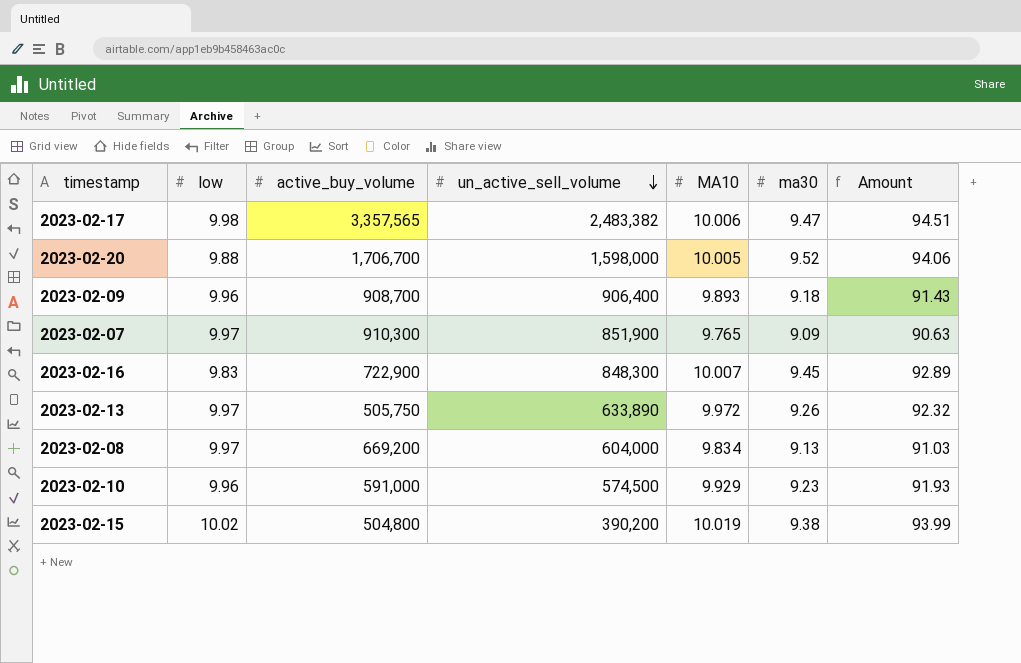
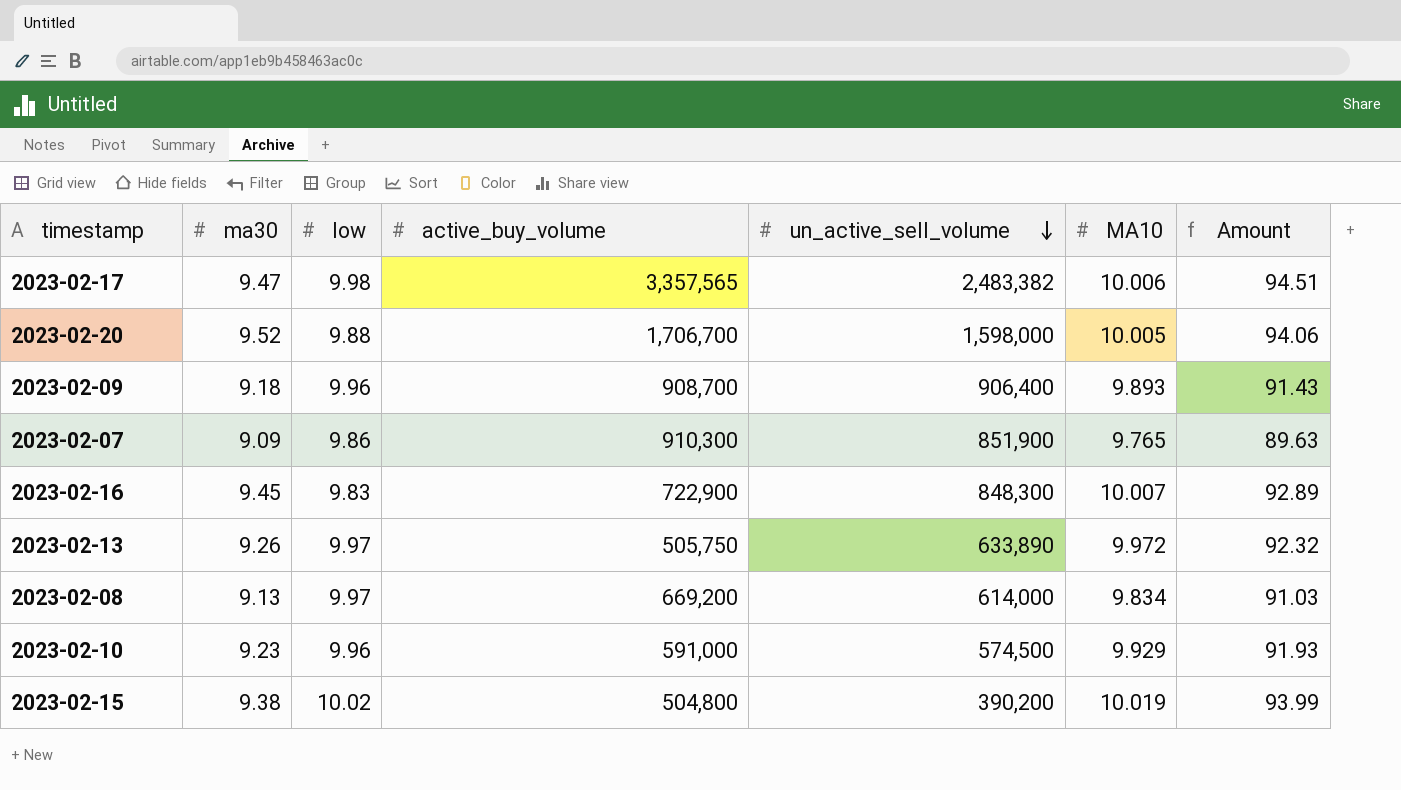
column ma30 | position: 6 -> 2
2023-02-07 | low: 9.97 -> 9.86
2023-02-07 | Amount: 90.63 -> 89.63
2023-02-08 | un_active_sell_volume: 604,000 -> 614,000

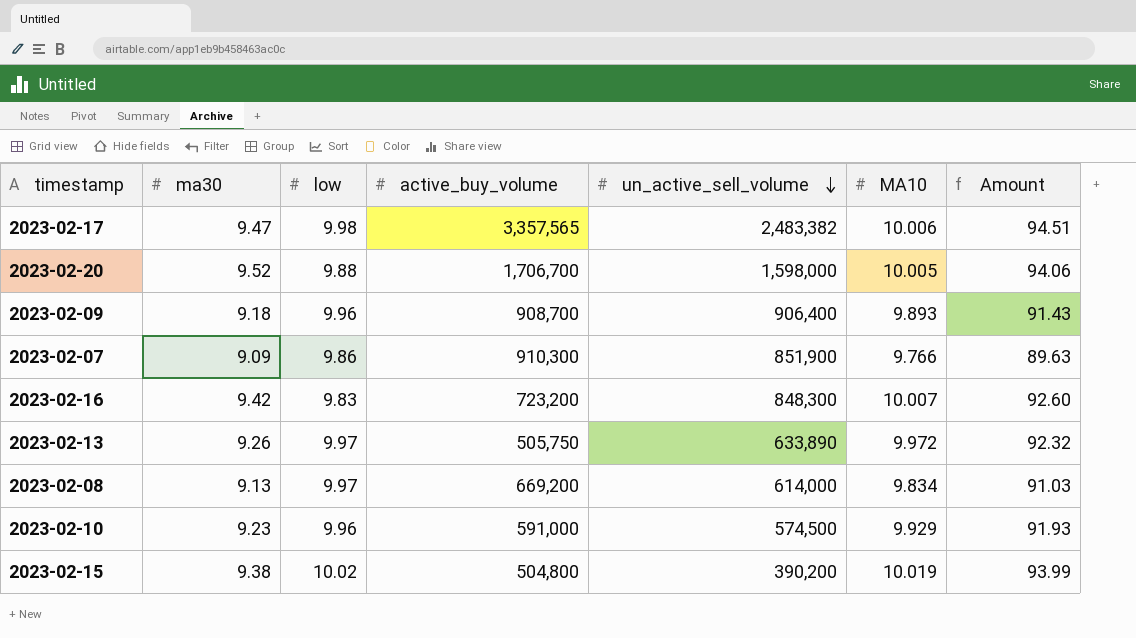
2023-02-07 | MA10: 9.765 -> 9.766
2023-02-16 | ma30: 9.45 -> 9.42
2023-02-16 | active_buy_volume: 722,900 -> 723,200
2023-02-16 | Amount: 92.89 -> 92.60

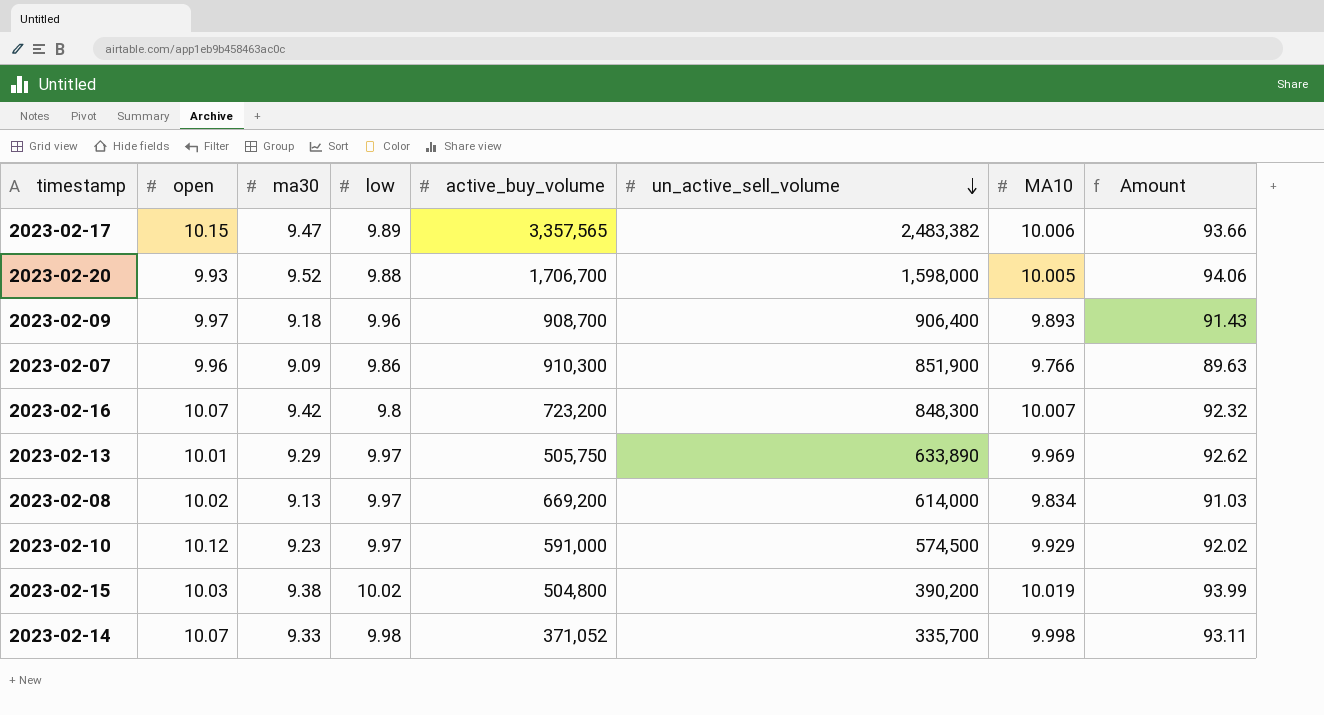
column open | position: none -> 2
2023-02-17 | low: 9.98 -> 9.89
2023-02-17 | Amount: 94.51 -> 93.66
2023-02-16 | low: 9.83 -> 9.8
2023-02-16 | Amount: 92.60 -> 92.32
2023-02-13 | ma30: 9.26 -> 9.29
2023-02-13 | MA10: 9.972 -> 9.969
2023-02-13 | Amount: 92.32 -> 92.62
2023-02-10 | low: 9.96 -> 9.97
2023-02-10 | Amount: 91.93 -> 92.02
row 2023-02-14: none -> 10.07 | 9.33 | 9.98 | 371,052 | 335,700 | 9.998 | 93.11

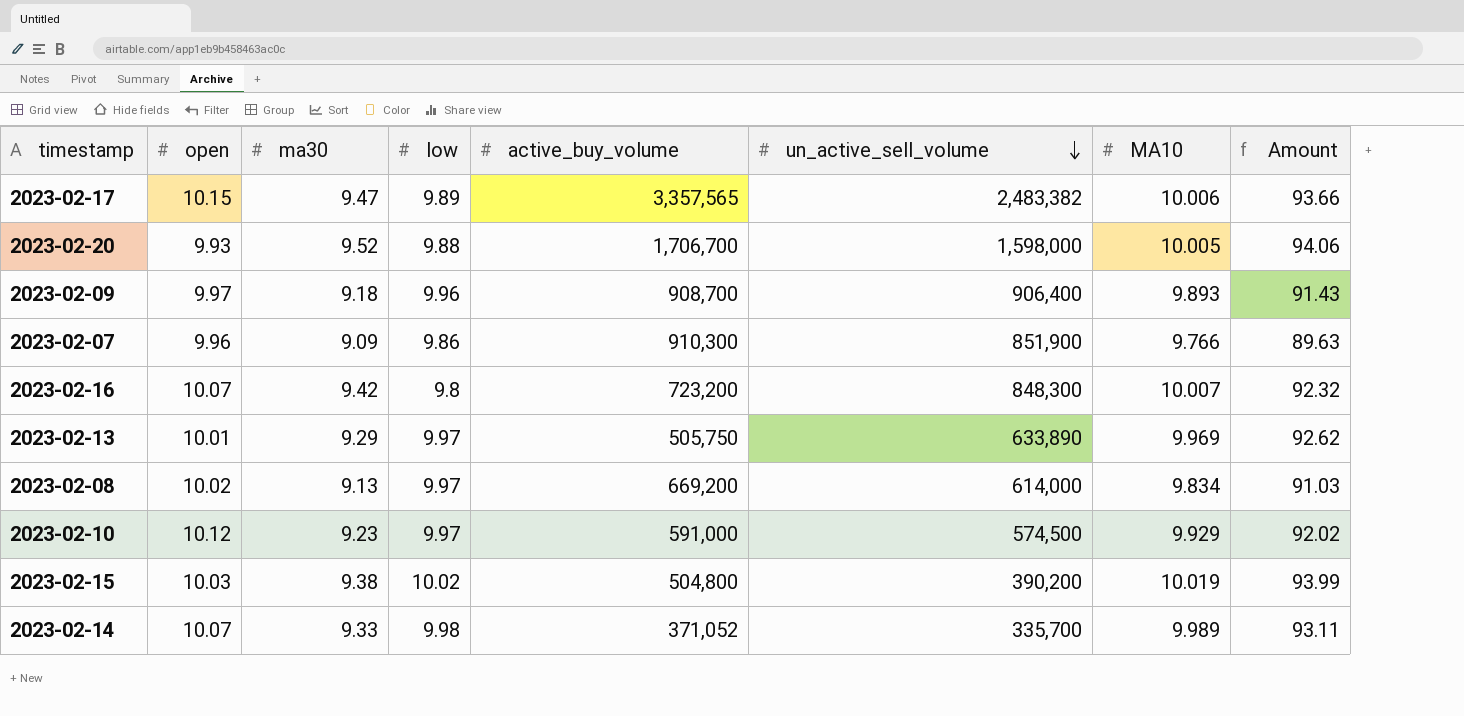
2023-02-14 | MA10: 9.998 -> 9.989

